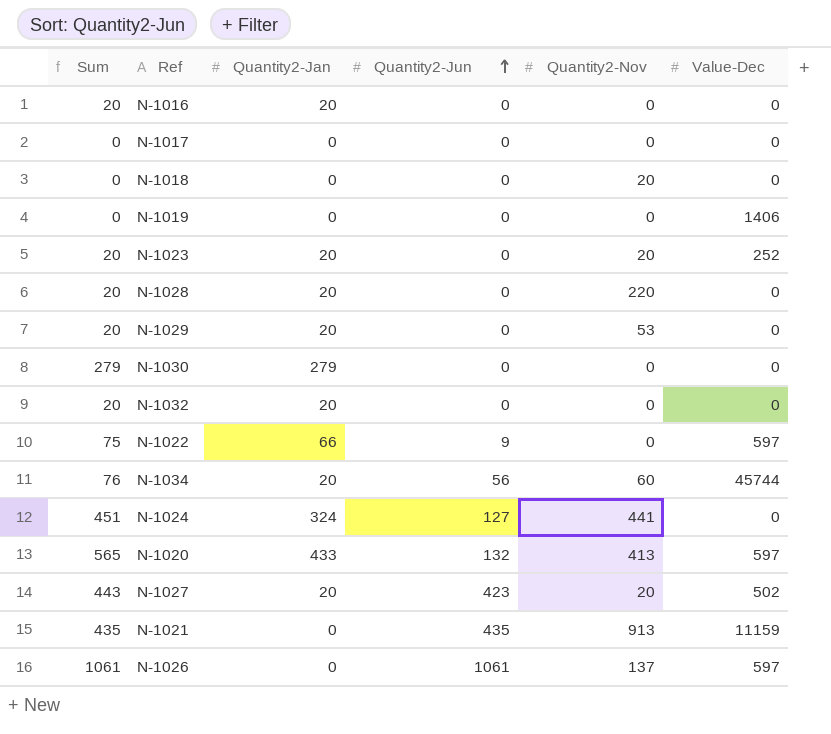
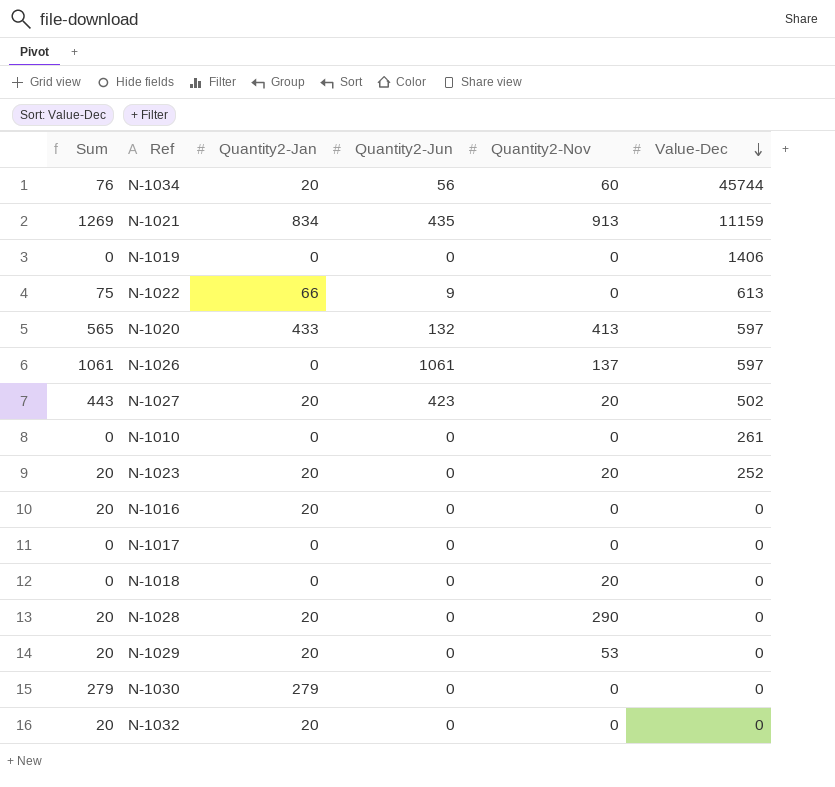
row order: Quantity2-Jun ascending -> Value-Dec descending
row N-1024: 451 | 324 | 127 | 441 | 0 -> none
N-1021 | Sum: 435 -> 1269
N-1021 | Quantity2-Jan: 0 -> 834
N-1022 | Value-Dec: 597 -> 613
row N-1010: none -> 0 | 0 | 0 | 0 | 261
N-1028 | Quantity2-Nov: 220 -> 290

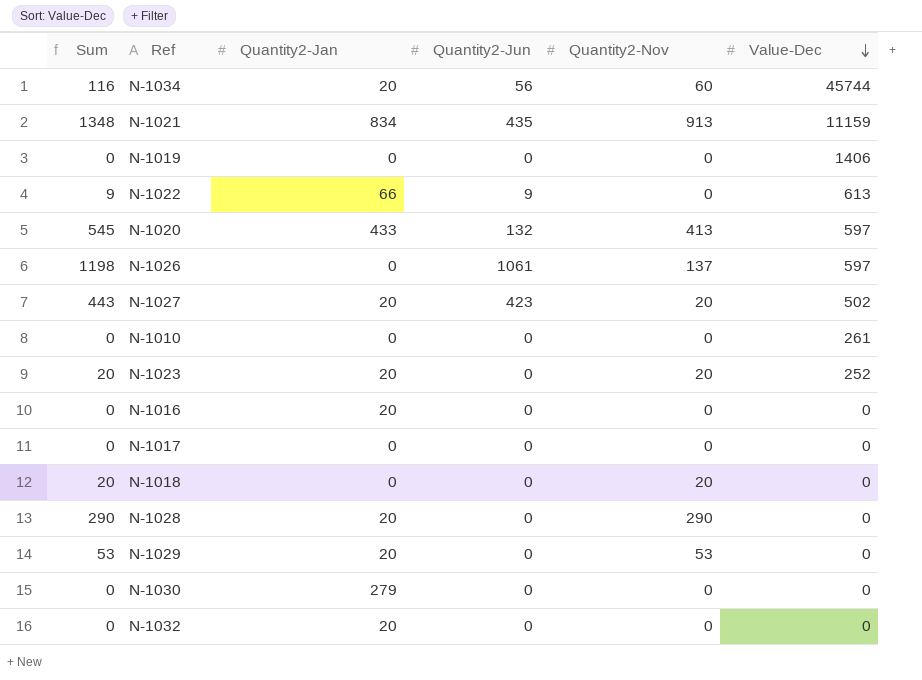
column Sum | formula: [Quantity2-Jan] + [Quantity2-Jun] -> [Quantity2-Jun] + [Quantity2-Nov]

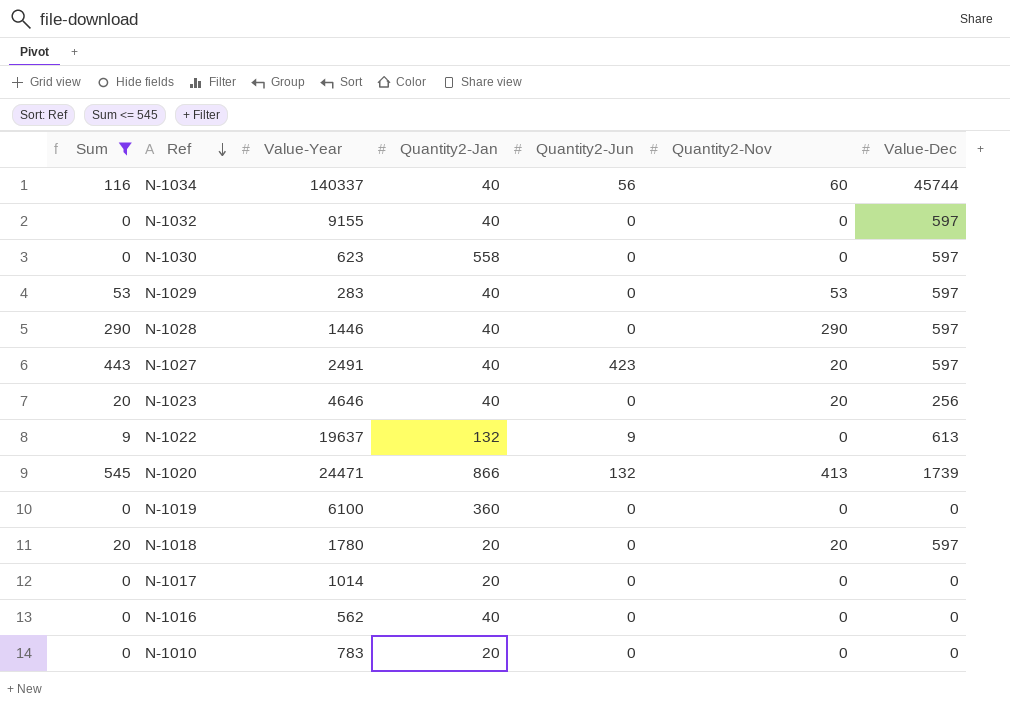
filter: none -> Sum <= 545
row order: Value-Dec descending -> Ref descending
column Value-Year | position: none -> 3
N-1034 | Quantity2-Jan: 20 -> 40
N-1032 | Quantity2-Jan: 20 -> 40
N-1032 | Value-Dec: 0 -> 597
N-1030 | Quantity2-Jan: 279 -> 558
N-1030 | Value-Dec: 0 -> 597
N-1029 | Quantity2-Jan: 20 -> 40
N-1029 | Value-Dec: 0 -> 597
N-1028 | Quantity2-Jan: 20 -> 40
N-1028 | Value-Dec: 0 -> 597
N-1027 | Quantity2-Jan: 20 -> 40
N-1027 | Value-Dec: 502 -> 597
N-1023 | Quantity2-Jan: 20 -> 40
N-1023 | Value-Dec: 252 -> 256
N-1022 | Quantity2-Jan: 66 -> 132
N-1020 | Quantity2-Jan: 433 -> 866
N-1020 | Value-Dec: 597 -> 1739
N-1019 | Quantity2-Jan: 0 -> 360
N-1019 | Value-Dec: 1406 -> 0
N-1018 | Quantity2-Jan: 0 -> 20
N-1018 | Value-Dec: 0 -> 597
N-1017 | Quantity2-Jan: 0 -> 20
N-1016 | Quantity2-Jan: 20 -> 40
N-1010 | Quantity2-Jan: 0 -> 20
N-1010 | Value-Dec: 261 -> 0

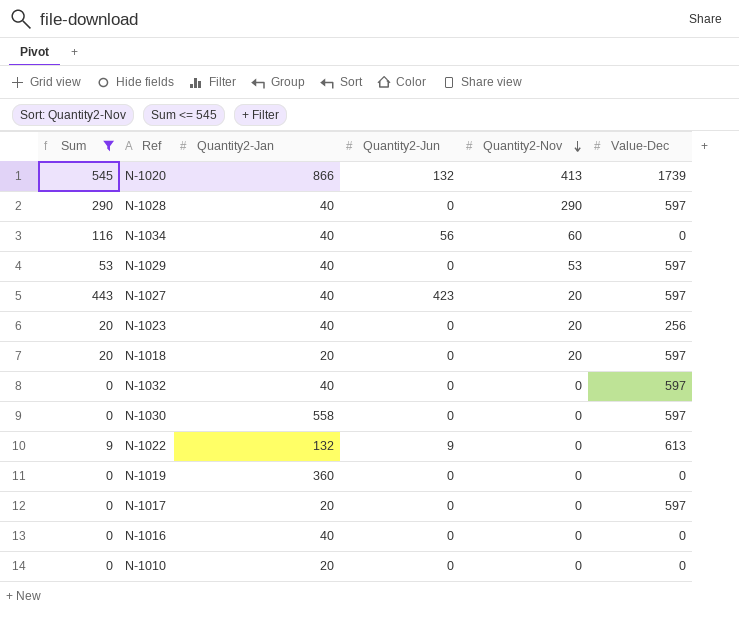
row order: Ref descending -> Quantity2-Nov descending
column Value-Year | position: 3 -> none
N-1034 | Value-Dec: 45744 -> 0
N-1017 | Value-Dec: 0 -> 597

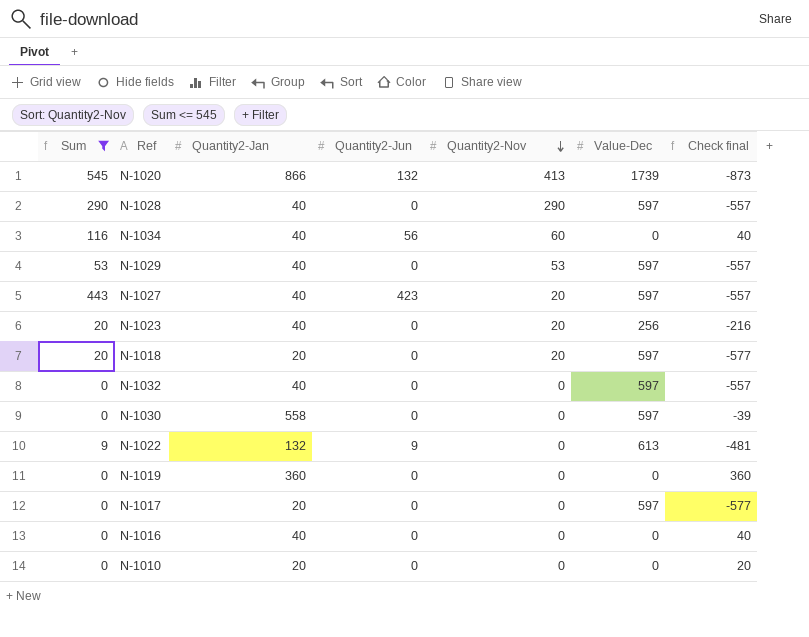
column Check final | formula: none -> [Quantity2-Jan] - [Value-Dec]

